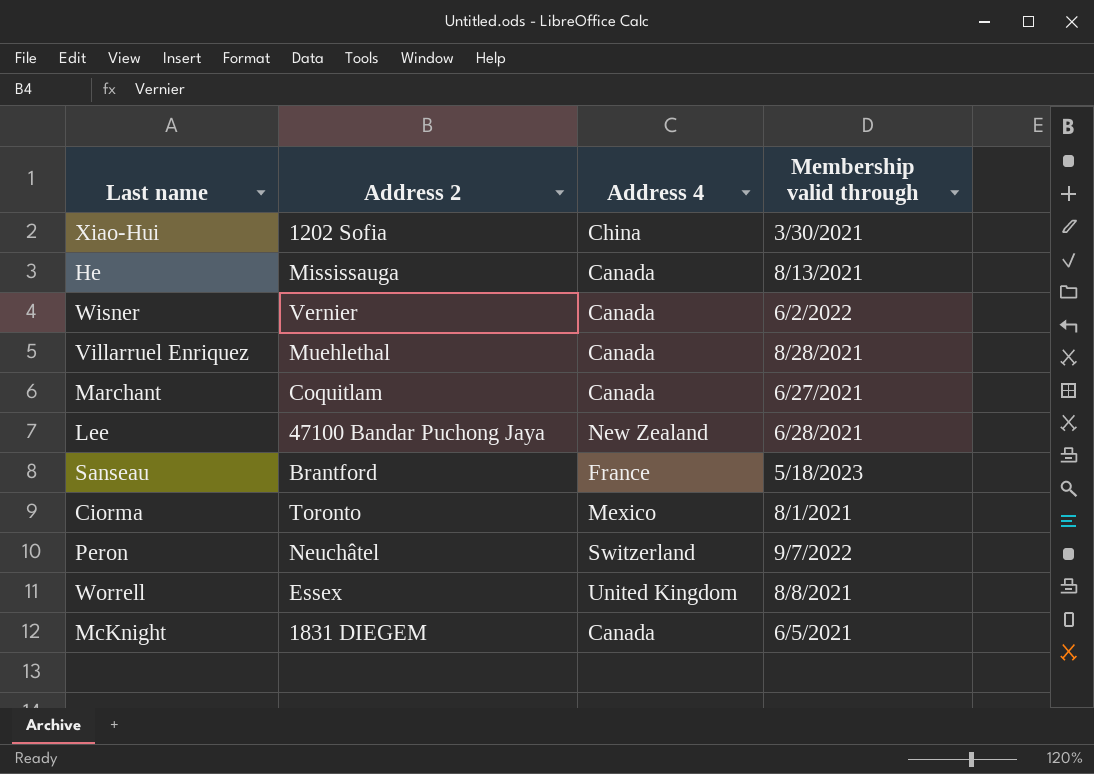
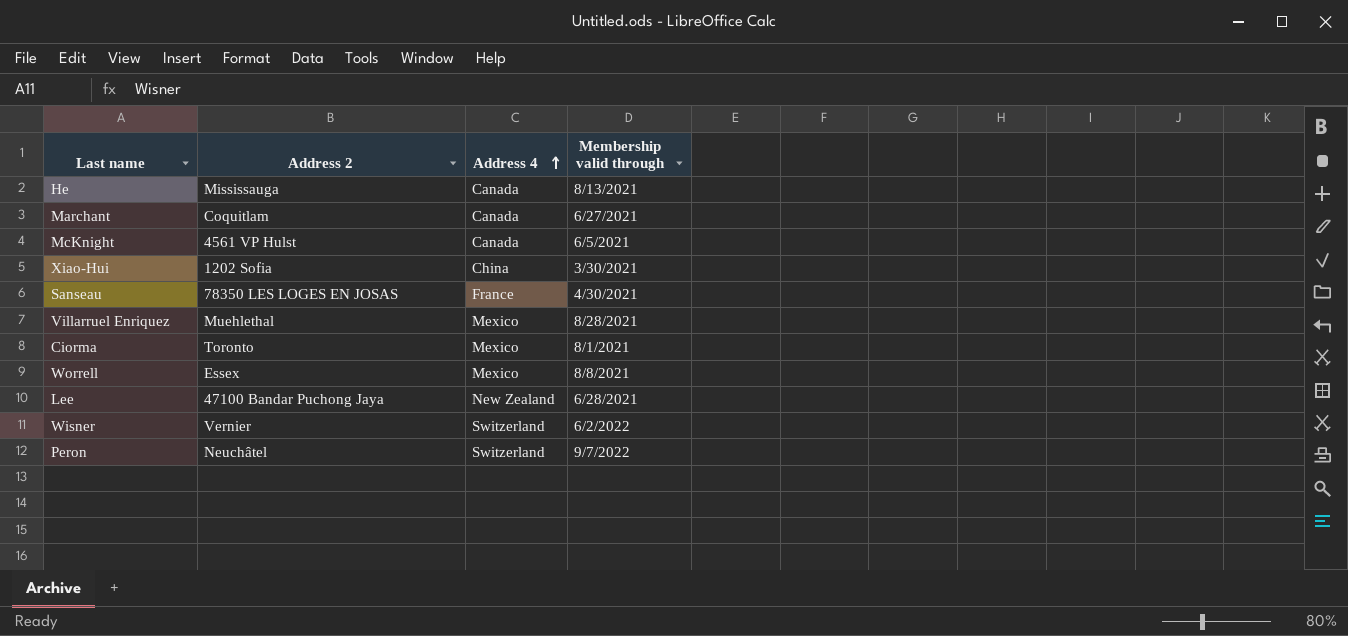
row order: none -> Address 4 ascending
McKnight | Address 2: 1831 DIEGEM -> 4561 VP Hulst
Sanseau | Address 2: Brantford -> 78350 LES LOGES EN JOSAS
Sanseau | Membership valid through: 5/18/2023 -> 4/30/2021
Villarruel Enriquez | Address 4: Canada -> Mexico
Worrell | Address 4: United Kingdom -> Mexico
Wisner | Address 4: Canada -> Switzerland

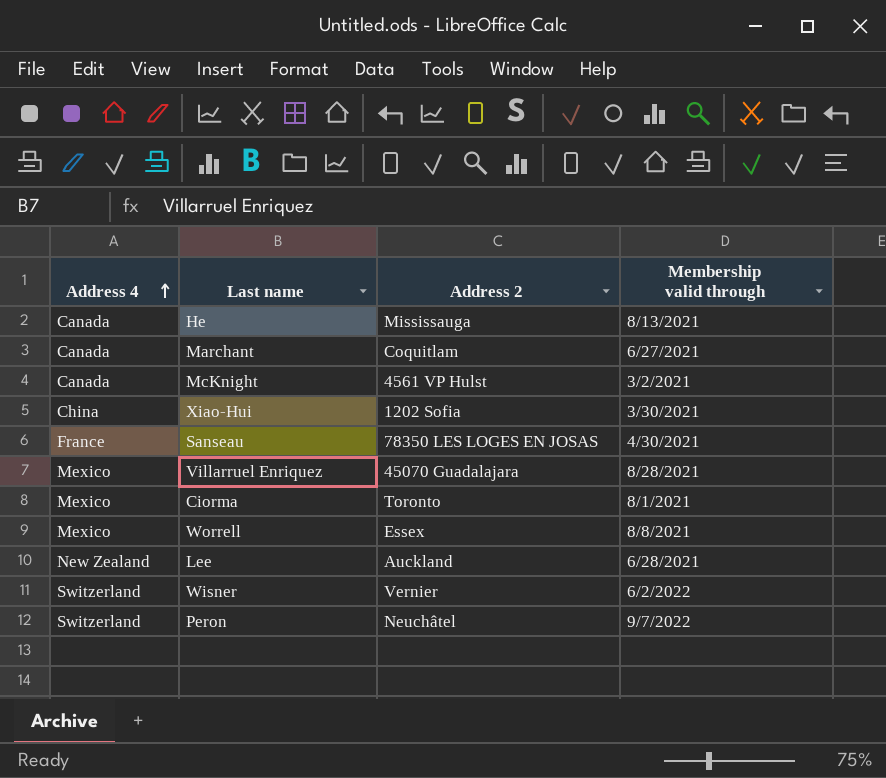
column Address 4 | position: 3 -> 1
McKnight | Membership valid through: 6/5/2021 -> 3/2/2021
Villarruel Enriquez | Address 2: Muehlethal -> 45070 Guadalajara
Lee | Address 2: 47100 Bandar Puchong Jaya -> Auckland

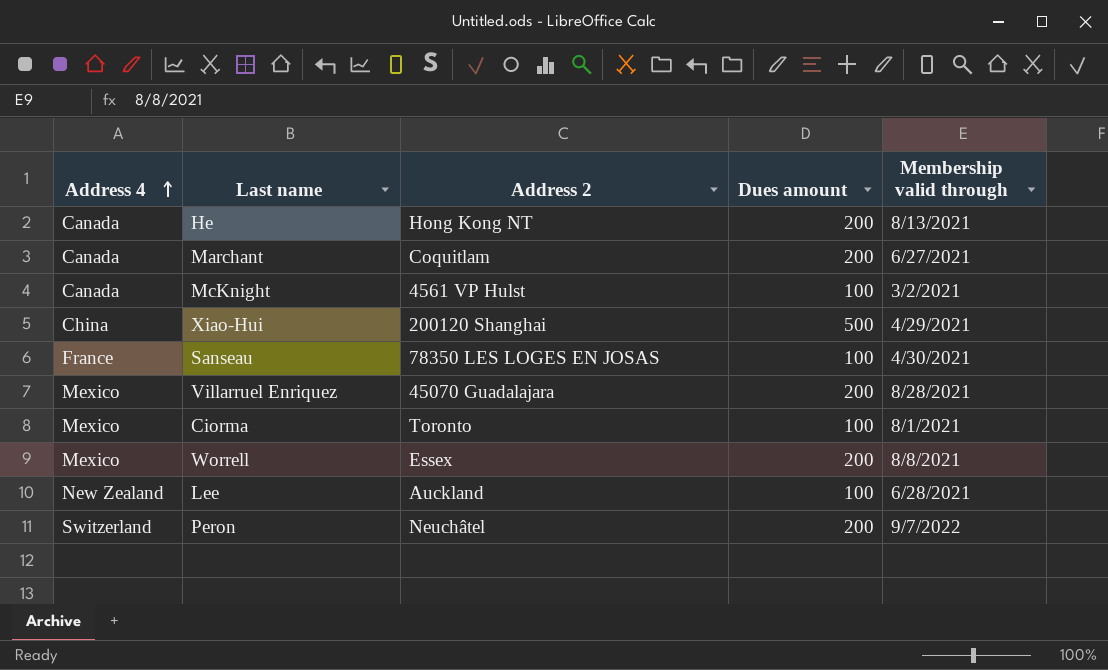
column Dues amount | position: none -> 4
row Wisner: Switzerland | Vernier | 6/2/2022 -> none
He | Address 2: Mississauga -> Hong Kong NT
Xiao-Hui | Address 2: 1202 Sofia -> 200120 Shanghai
Xiao-Hui | Membership valid through: 3/30/2021 -> 4/29/2021

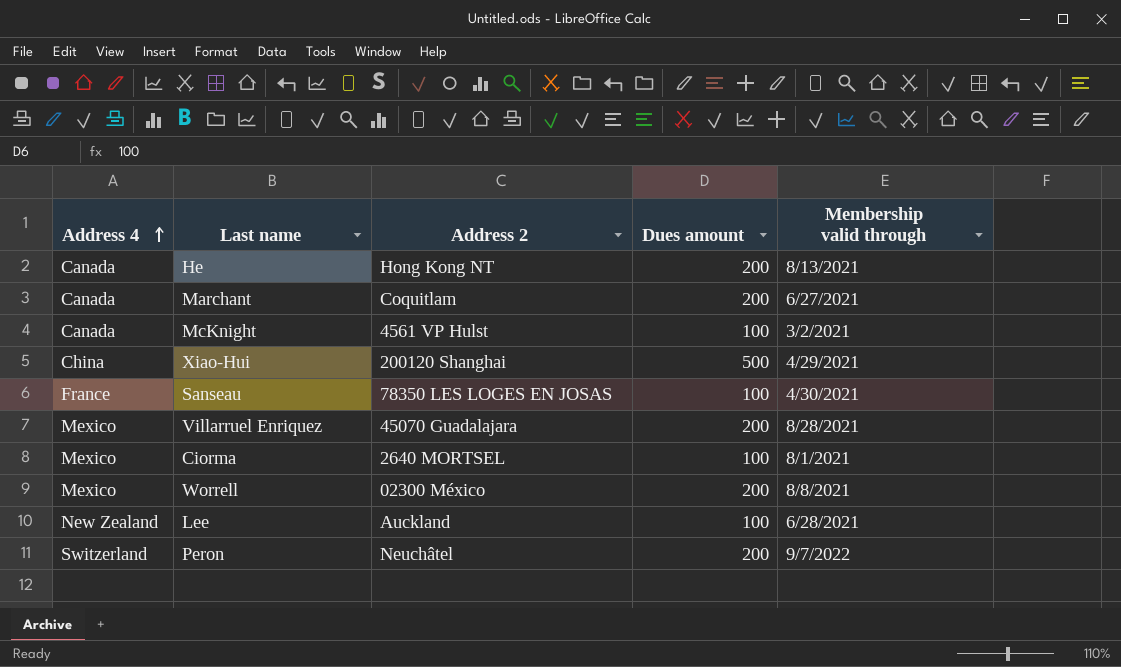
Ciorma | Address 2: Toronto -> 2640 MORTSEL
Worrell | Address 2: Essex -> 02300 México

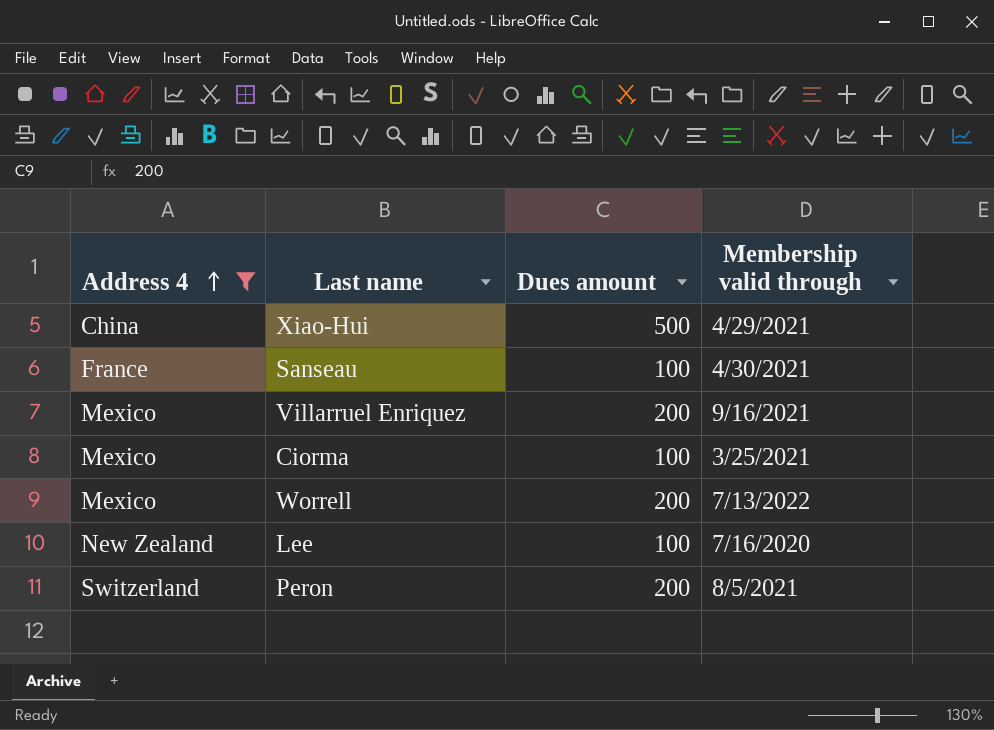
filter: none -> Address 4 != Canada
column Address 2 | position: 3 -> none
Villarruel Enriquez | Membership valid through: 8/28/2021 -> 9/16/2021
Ciorma | Membership valid through: 8/1/2021 -> 3/25/2021
Worrell | Membership valid through: 8/8/2021 -> 7/13/2022
Lee | Membership valid through: 6/28/2021 -> 7/16/2020
Peron | Membership valid through: 9/7/2022 -> 8/5/2021

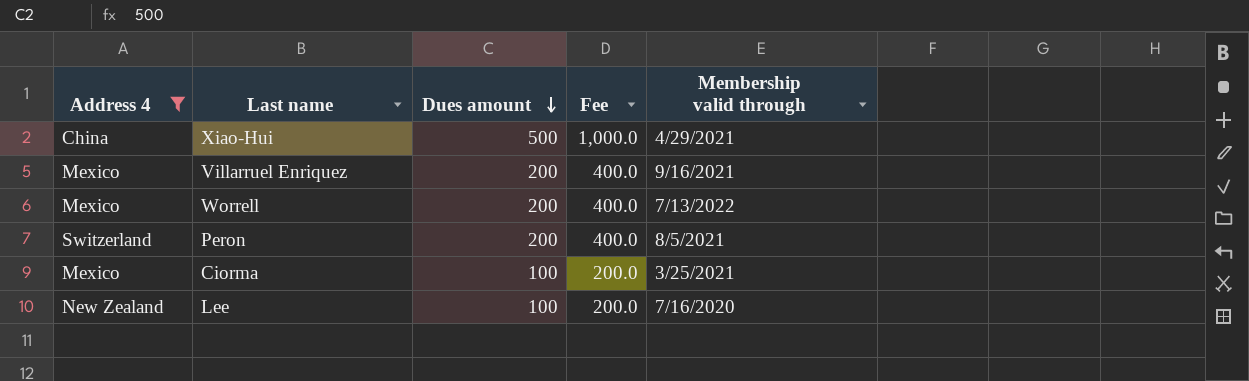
row order: Address 4 ascending -> Dues amount descending
column Fee | formula: none -> [Dues amount] * 2
row Sanseau: France | 100 | 4/30/2021 -> none

